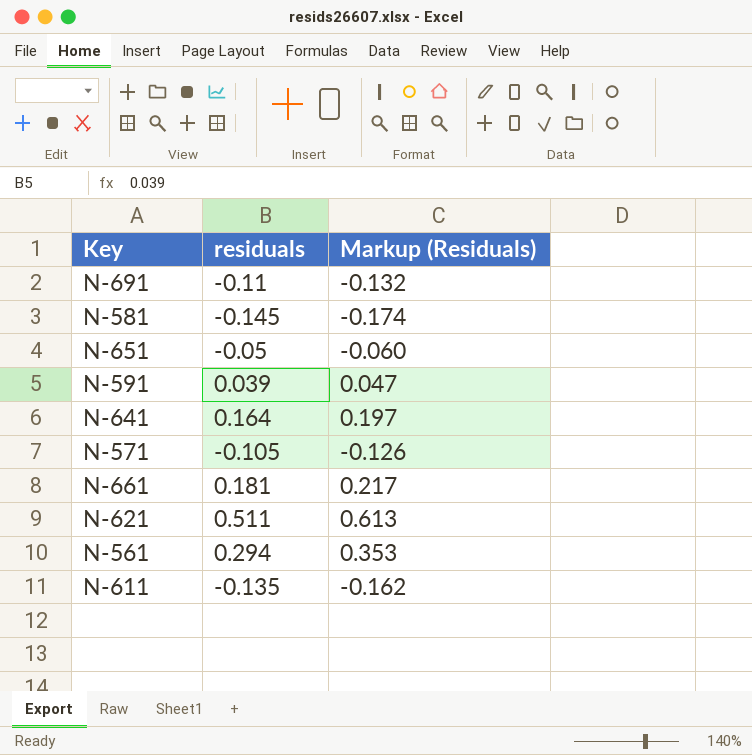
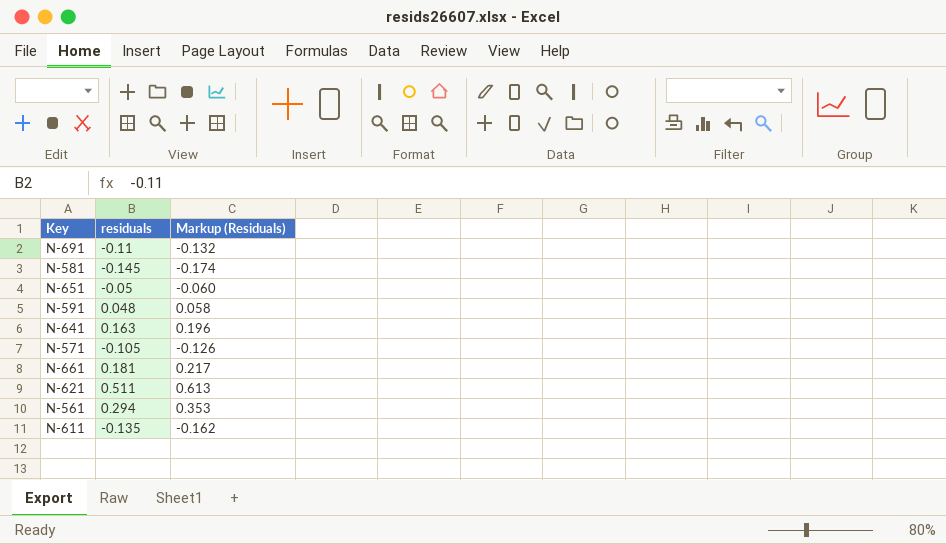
N-591 | residuals: 0.039 -> 0.048
N-591 | Markup (Residuals): 0.047 -> 0.058
N-641 | residuals: 0.164 -> 0.163
N-641 | Markup (Residuals): 0.197 -> 0.196

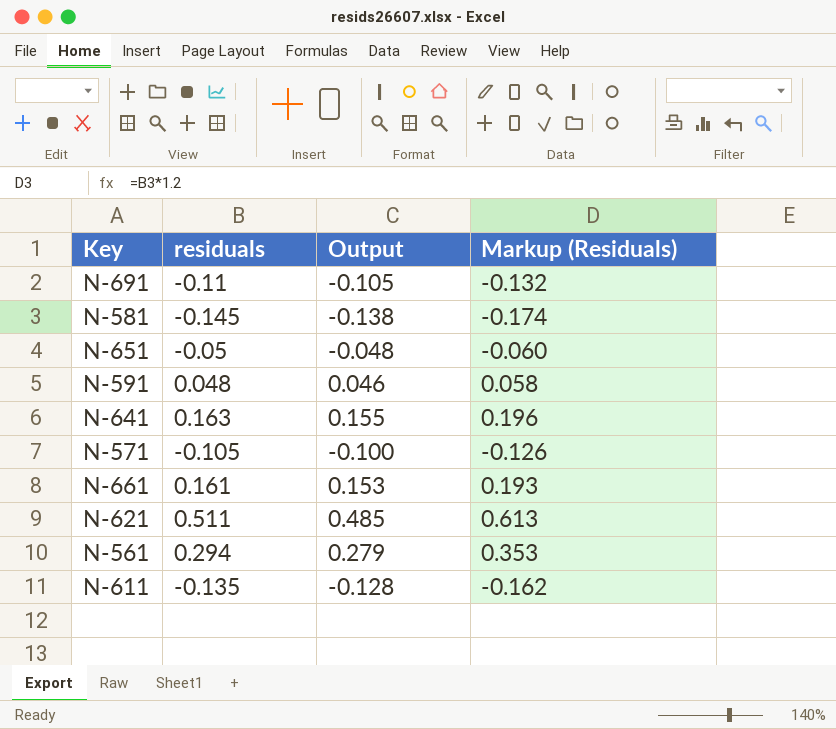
column Output | formula: none -> [residuals] * 0.95
N-661 | residuals: 0.181 -> 0.161
N-661 | Markup (Residuals): 0.217 -> 0.193

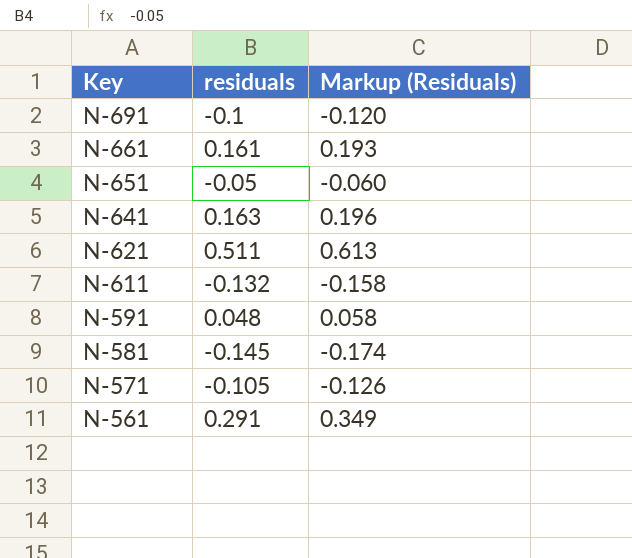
row order: none -> Key descending
column Output | formula: [residuals] * 0.95 -> none
N-691 | residuals: -0.11 -> -0.1
N-691 | Markup (Residuals): -0.132 -> -0.120
N-611 | residuals: -0.135 -> -0.132
N-611 | Markup (Residuals): -0.162 -> -0.158
N-561 | residuals: 0.294 -> 0.291
N-561 | Markup (Residuals): 0.353 -> 0.349

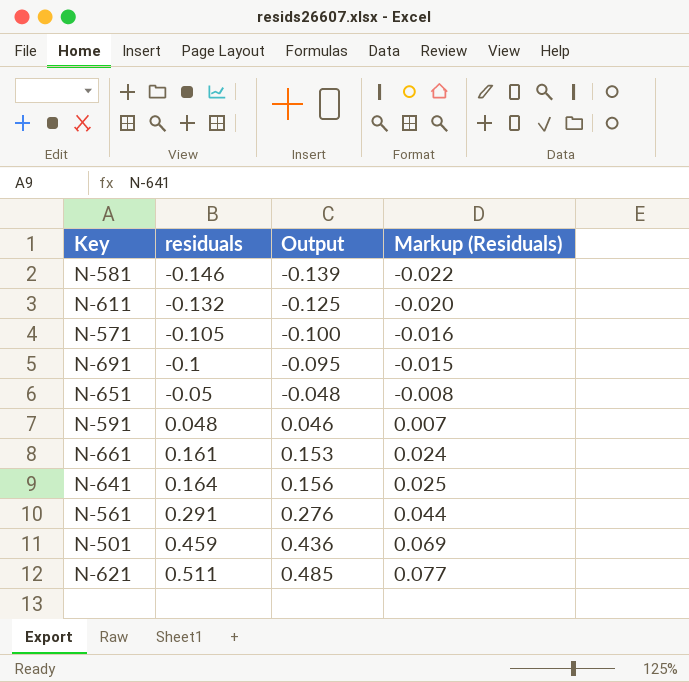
row order: Key descending -> residuals ascending
column Output | formula: none -> [residuals] * 0.95
column Markup (Residuals) | formula: [residuals] * 1.2 -> [residuals] * 0.15
N-581 | residuals: -0.145 -> -0.146
N-641 | residuals: 0.163 -> 0.164
row N-501: none -> 0.459 | 0.436 | 0.069

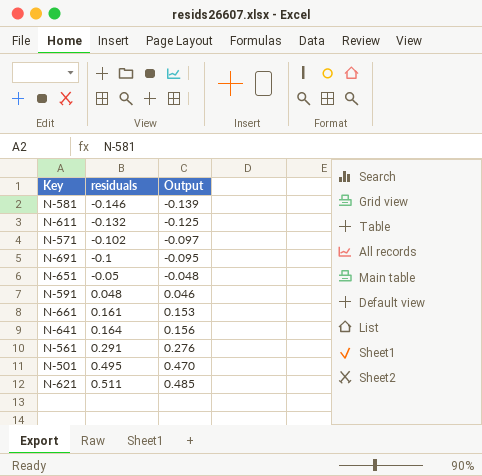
column Markup (Residuals) | formula: [residuals] * 0.15 -> none
N-571 | residuals: -0.105 -> -0.102
N-571 | Output: -0.100 -> -0.097
N-501 | residuals: 0.459 -> 0.495
N-501 | Output: 0.436 -> 0.470

